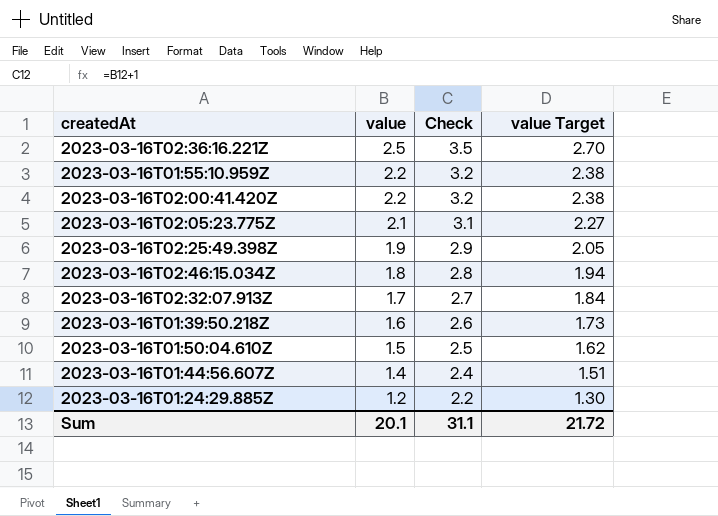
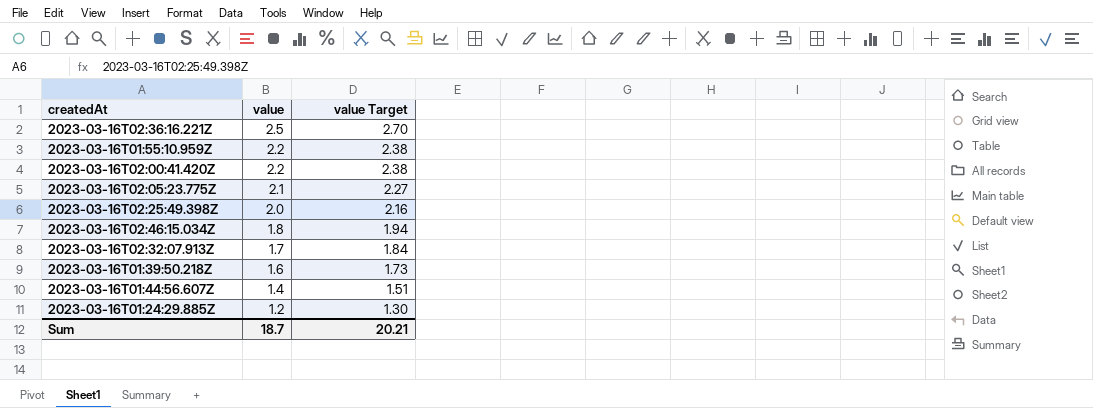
column Check | formula: [value] + 1 -> none
row 2023-03-16T01:50:04.610Z: 1.5 | 2.5 | 1.62 -> none
2023-03-16T02:25:49.398Z | value: 1.9 -> 2.0
2023-03-16T02:25:49.398Z | value Target: 2.05 -> 2.16
Sum | value: 20.1 -> 18.7
Sum | value Target: 21.72 -> 20.21

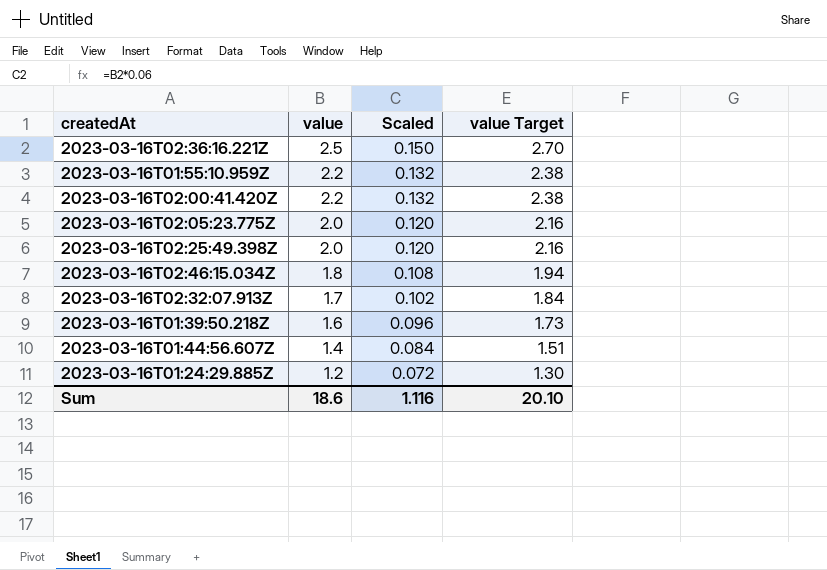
column Scaled | formula: none -> [value] * 0.06
2023-03-16T02:05:23.775Z | value: 2.1 -> 2.0
2023-03-16T02:05:23.775Z | value Target: 2.27 -> 2.16
Sum | value: 18.7 -> 18.6
Sum | value Target: 20.21 -> 20.10

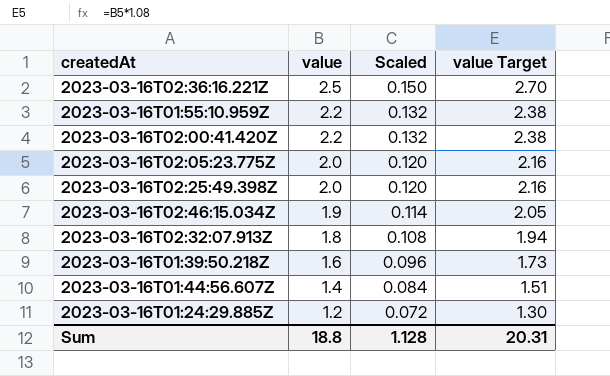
2023-03-16T02:46:15.034Z | value: 1.8 -> 1.9
2023-03-16T02:46:15.034Z | Scaled: 0.108 -> 0.114
2023-03-16T02:46:15.034Z | value Target: 1.94 -> 2.05
2023-03-16T02:32:07.913Z | value: 1.7 -> 1.8
2023-03-16T02:32:07.913Z | Scaled: 0.102 -> 0.108
2023-03-16T02:32:07.913Z | value Target: 1.84 -> 1.94
Sum | value: 18.6 -> 18.8
Sum | Scaled: 1.116 -> 1.128
Sum | value Target: 20.10 -> 20.31

